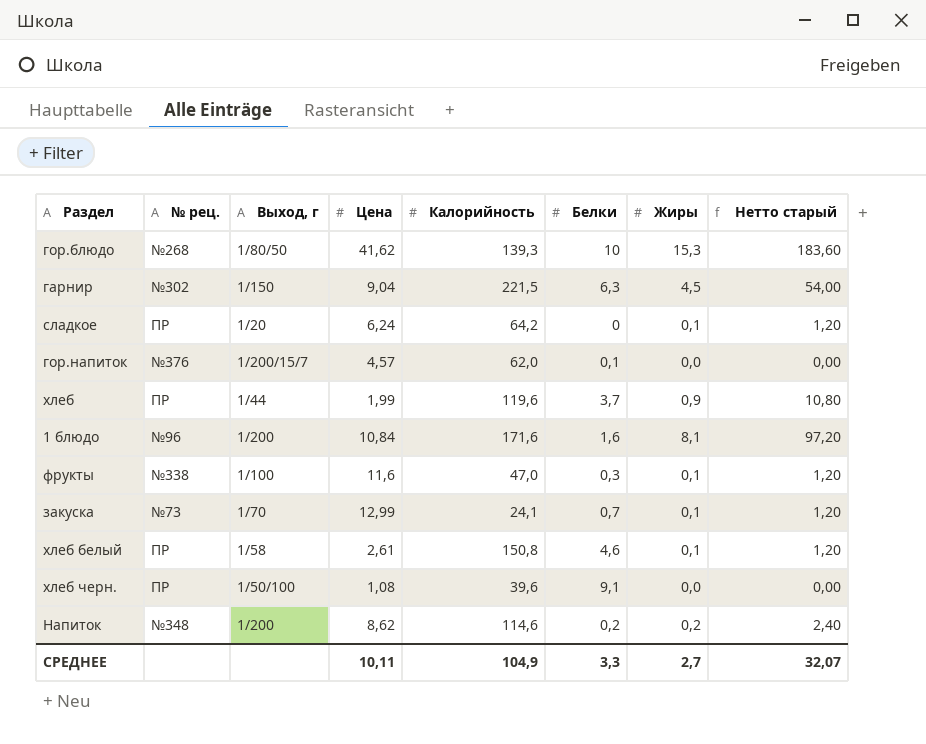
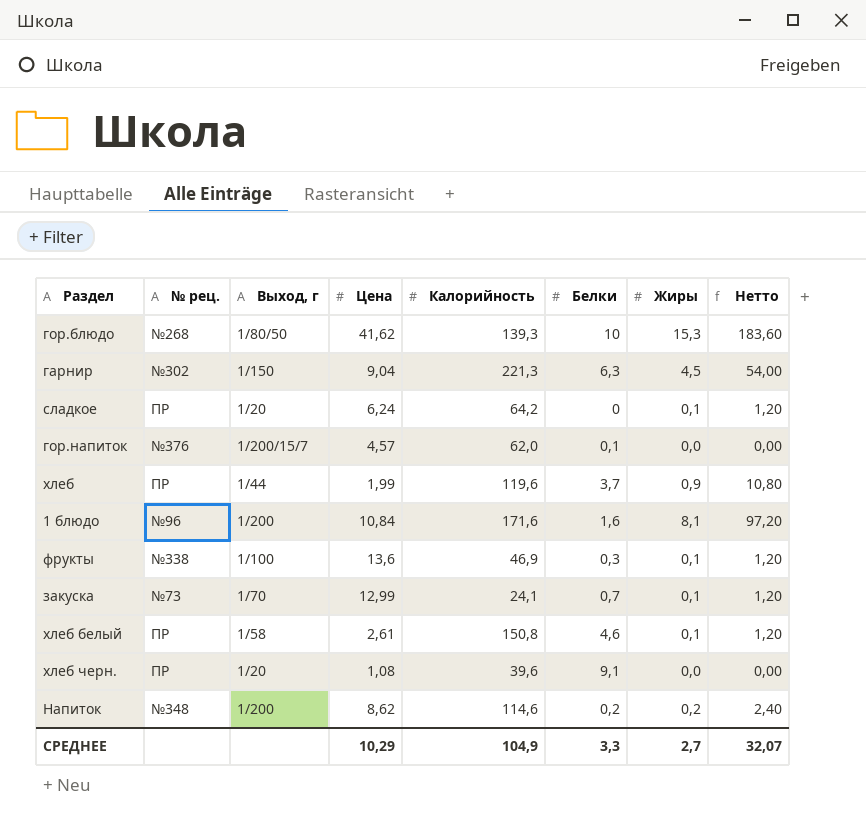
column name: Нетто старый -> Нетто
гарнир | Калорийность: 221,5 -> 221,3
фрукты | Цена: 11,6 -> 13,6
фрукты | Калорийность: 47,0 -> 46,9
хлеб черн. | Выход, г: 1/50/100 -> 1/20
СРЕДНЕЕ | Цена: 10,11 -> 10,29

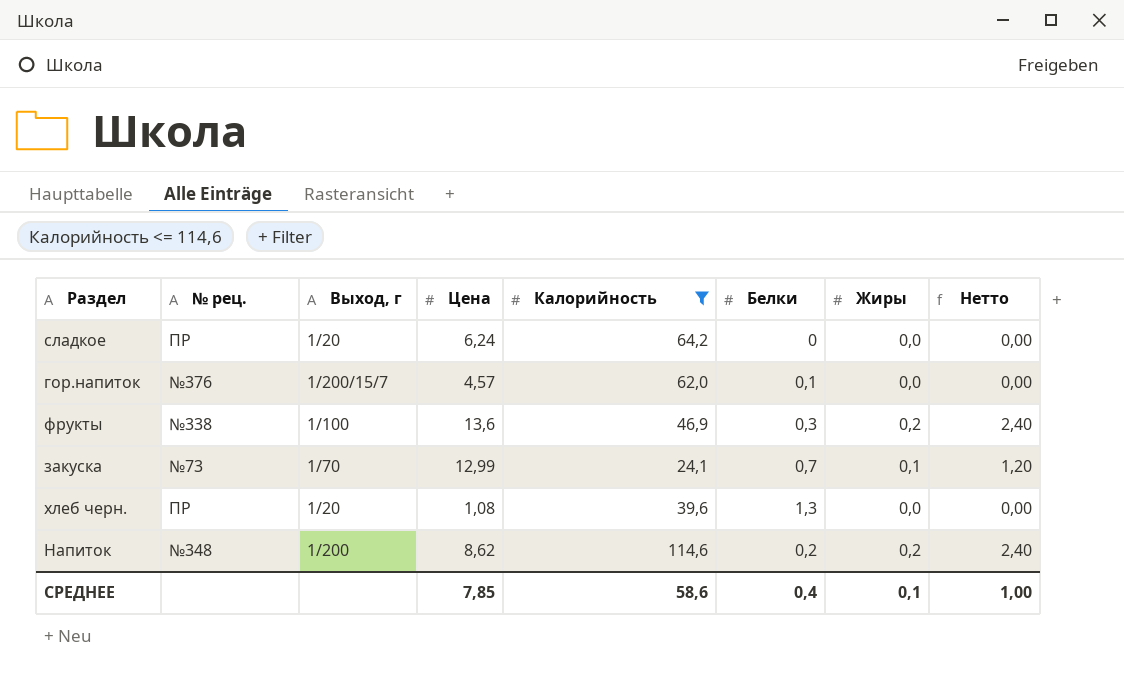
filter: none -> Калорийность <= 114,6
сладкое | Жиры: 0,1 -> 0,0
сладкое | Нетто: 1,20 -> 0,00
фрукты | Жиры: 0,1 -> 0,2
фрукты | Нетто: 1,20 -> 2,40
хлеб черн. | Белки: 9,1 -> 1,3
СРЕДНЕЕ | Цена: 10,29 -> 7,85
СРЕДНЕЕ | Калорийность: 104,9 -> 58,6
СРЕДНЕЕ | Белки: 3,3 -> 0,4
СРЕДНЕЕ | Жиры: 2,7 -> 0,1
СРЕДНЕЕ | Нетто: 32,07 -> 1,00

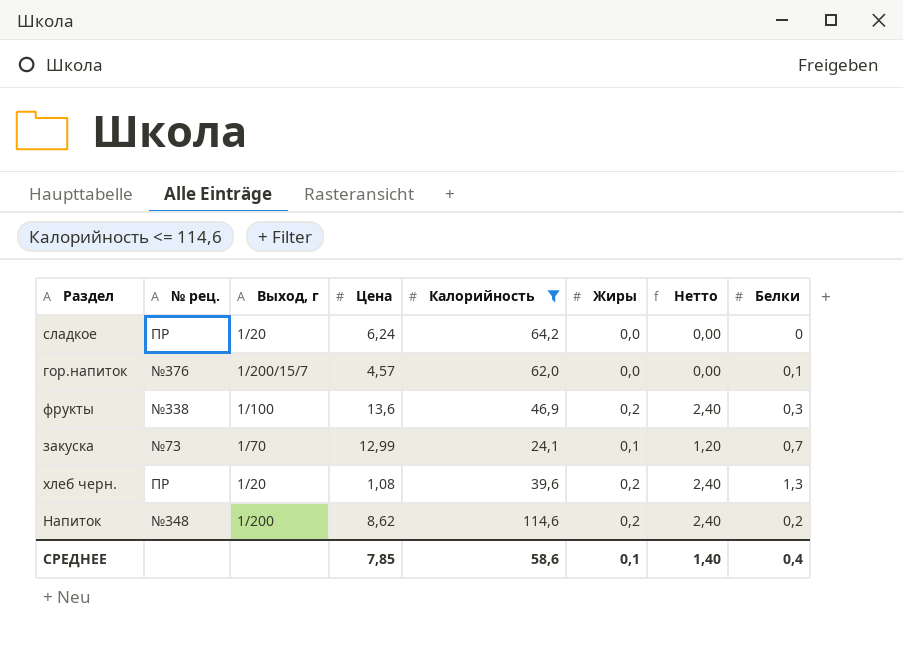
column Белки | position: 6 -> 8
хлеб черн. | Жиры: 0,0 -> 0,2
хлеб черн. | Нетто: 0,00 -> 2,40
СРЕДНЕЕ | Нетто: 1,00 -> 1,40

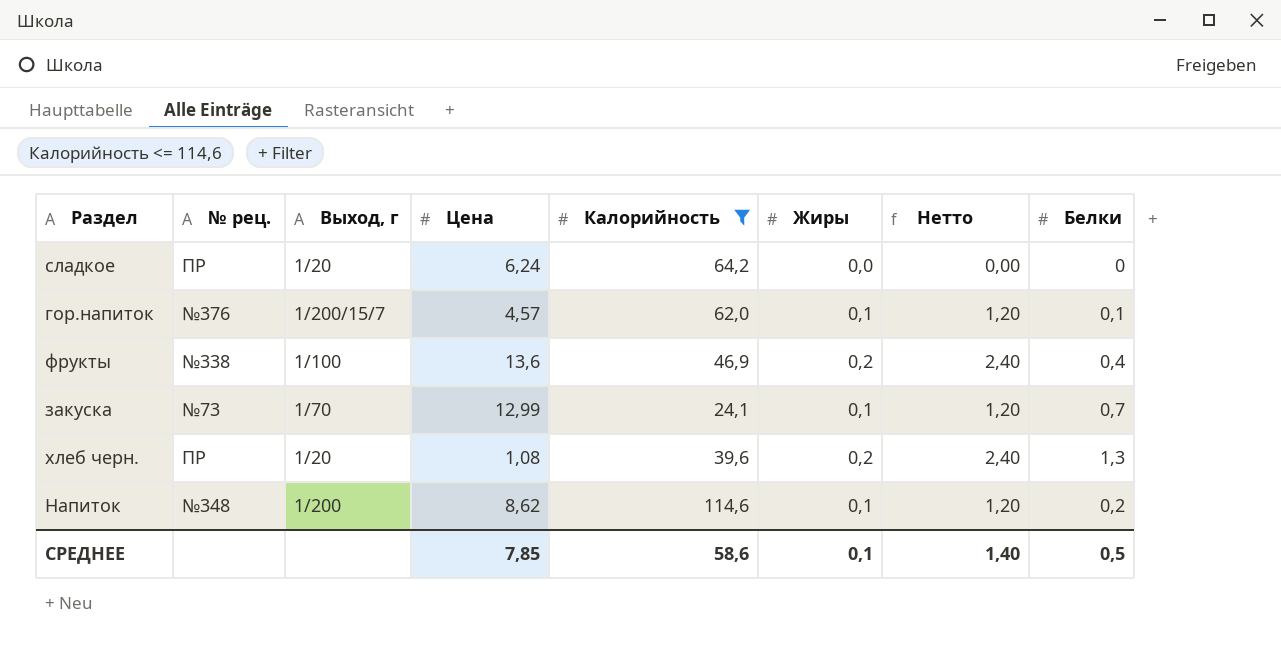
гор.напиток | Жиры: 0,0 -> 0,1
гор.напиток | Нетто: 0,00 -> 1,20
фрукты | Белки: 0,3 -> 0,4
Напиток | Жиры: 0,2 -> 0,1
Напиток | Нетто: 2,40 -> 1,20
СРЕДНЕЕ | Белки: 0,4 -> 0,5

